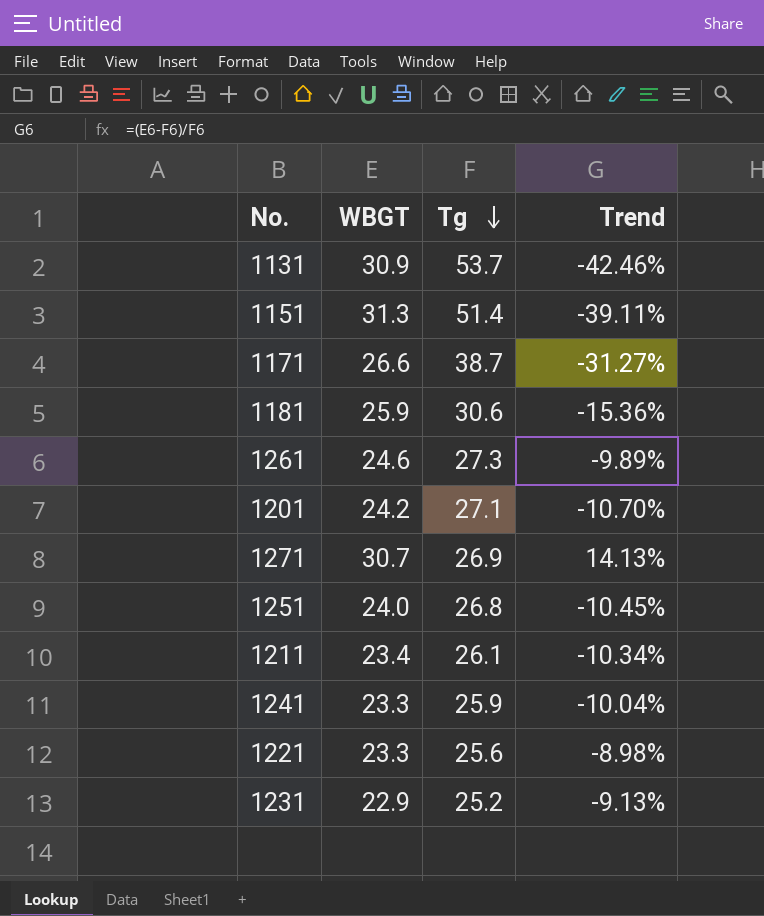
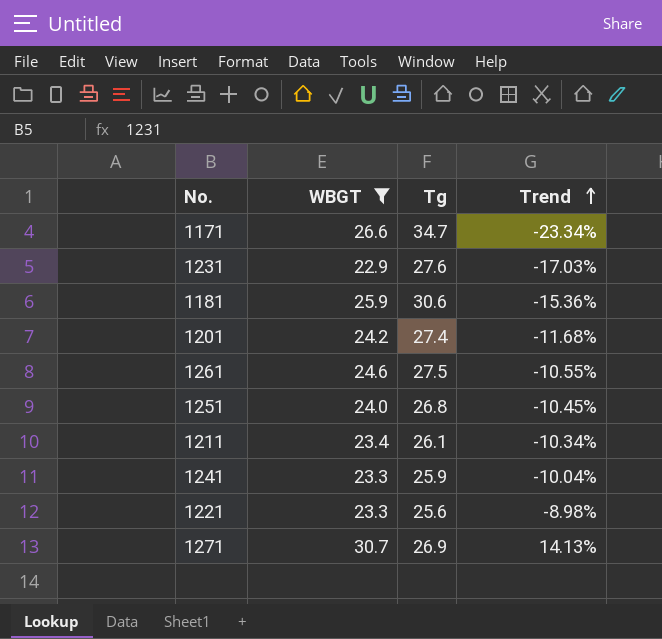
filter: none -> WBGT <= 30.7
row order: Tg descending -> Trend ascending
1171 | Tg: 38.7 -> 34.7
1171 | Trend: -31.27% -> -23.34%
1231 | Tg: 25.2 -> 27.6
1231 | Trend: -9.13% -> -17.03%
1201 | Tg: 27.1 -> 27.4
1201 | Trend: -10.70% -> -11.68%
1261 | Tg: 27.3 -> 27.5
1261 | Trend: -9.89% -> -10.55%

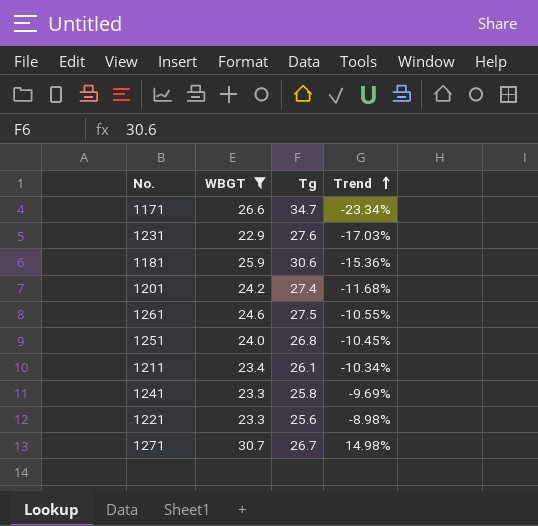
1241 | Tg: 25.9 -> 25.8
1241 | Trend: -10.04% -> -9.69%
1271 | Tg: 26.9 -> 26.7
1271 | Trend: 14.13% -> 14.98%

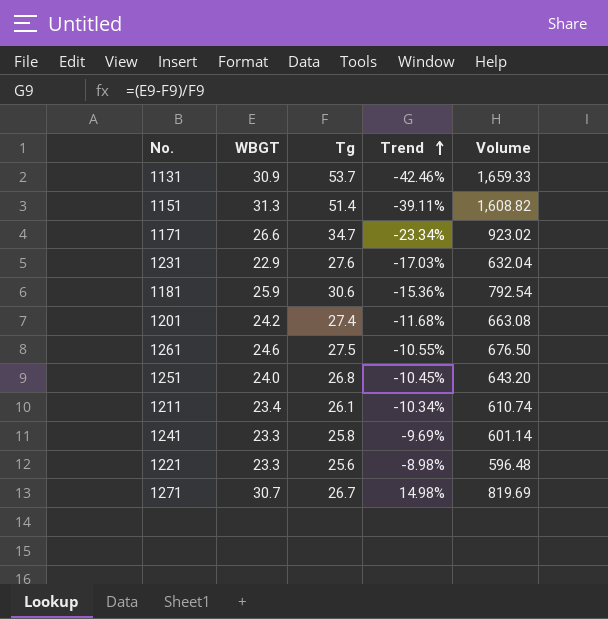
filter: WBGT <= 30.7 -> none
column Volume | formula: none -> [WBGT] * [Tg]

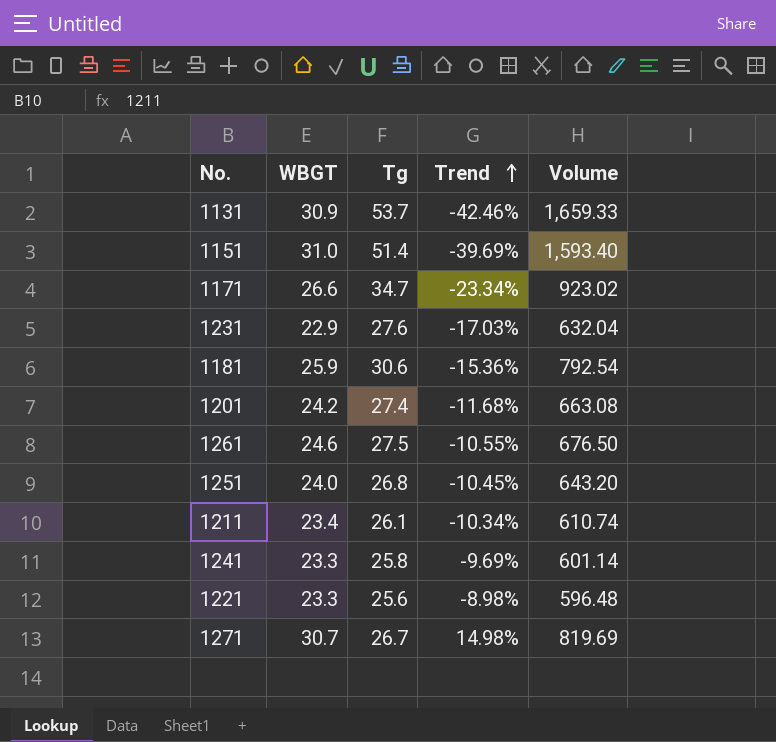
1151 | WBGT: 31.3 -> 31.0
1151 | Trend: -39.11% -> -39.69%
1151 | Volume: 1,608.82 -> 1,593.40

